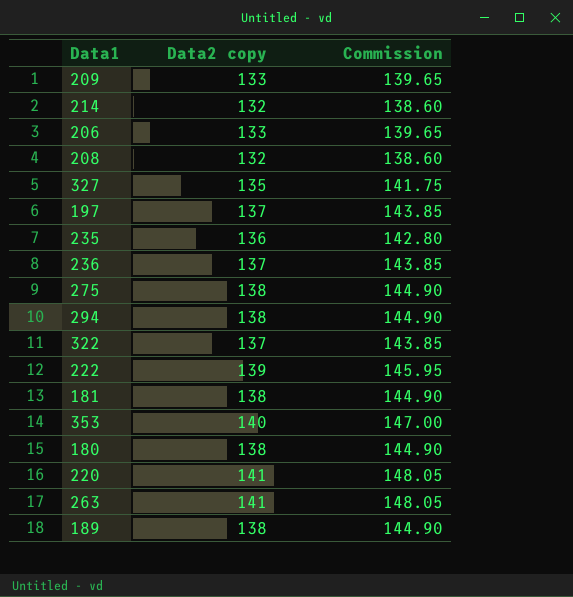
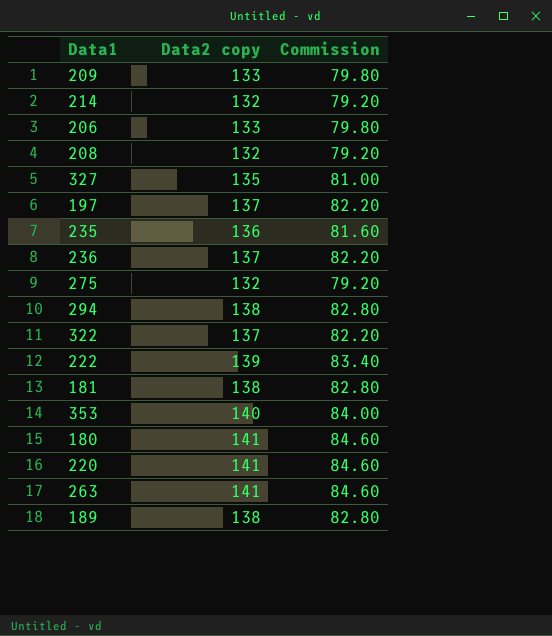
column Commission | formula: [Data2 copy] * 1.05 -> [Data2 copy] * 0.6
275 | Data2 copy: 138 -> 132
180 | Data2 copy: 138 -> 141

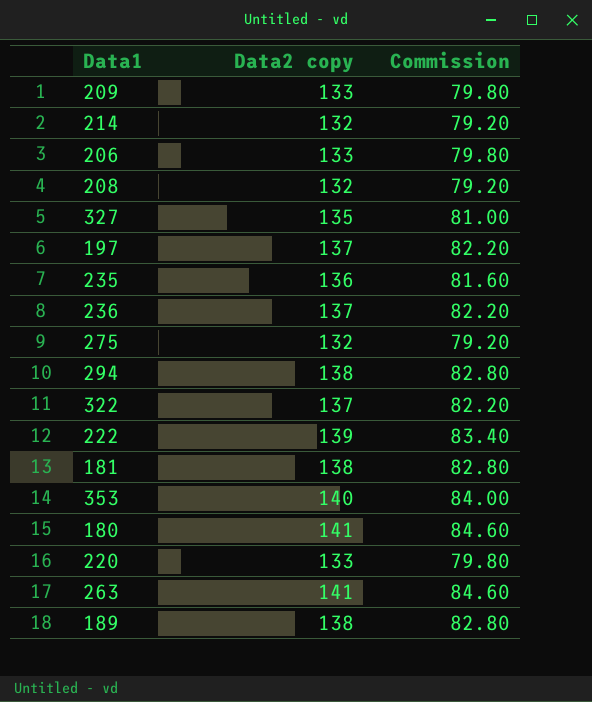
220 | Data2 copy: 141 -> 133
220 | Commission: 84.60 -> 79.80

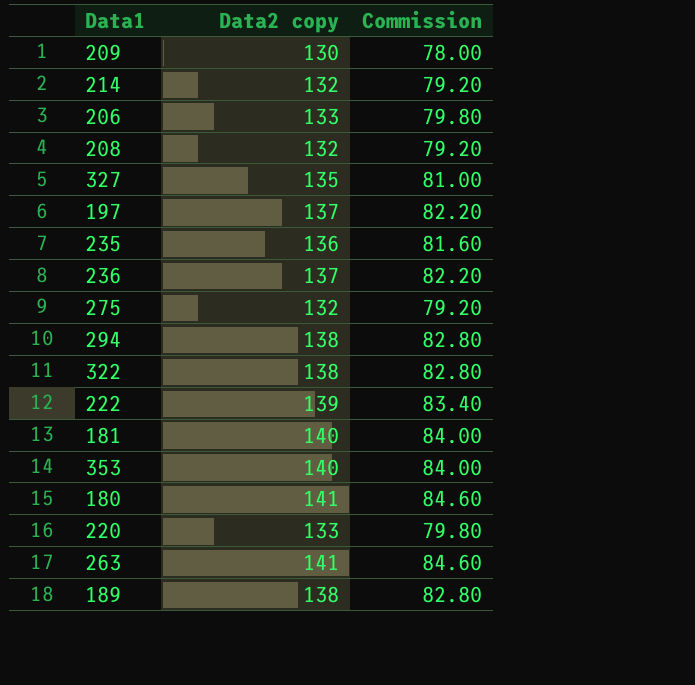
209 | Data2 copy: 133 -> 130
209 | Commission: 79.80 -> 78.00
322 | Data2 copy: 137 -> 138
322 | Commission: 82.20 -> 82.80
181 | Data2 copy: 138 -> 140
181 | Commission: 82.80 -> 84.00

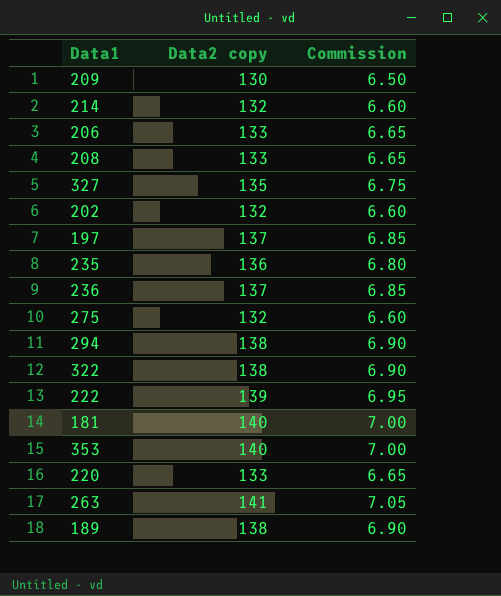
column Commission | formula: [Data2 copy] * 0.6 -> [Data2 copy] * 0.05
row 180: 141 | 84.60 -> none
208 | Data2 copy: 132 -> 133
row 202: none -> 132 | 6.60

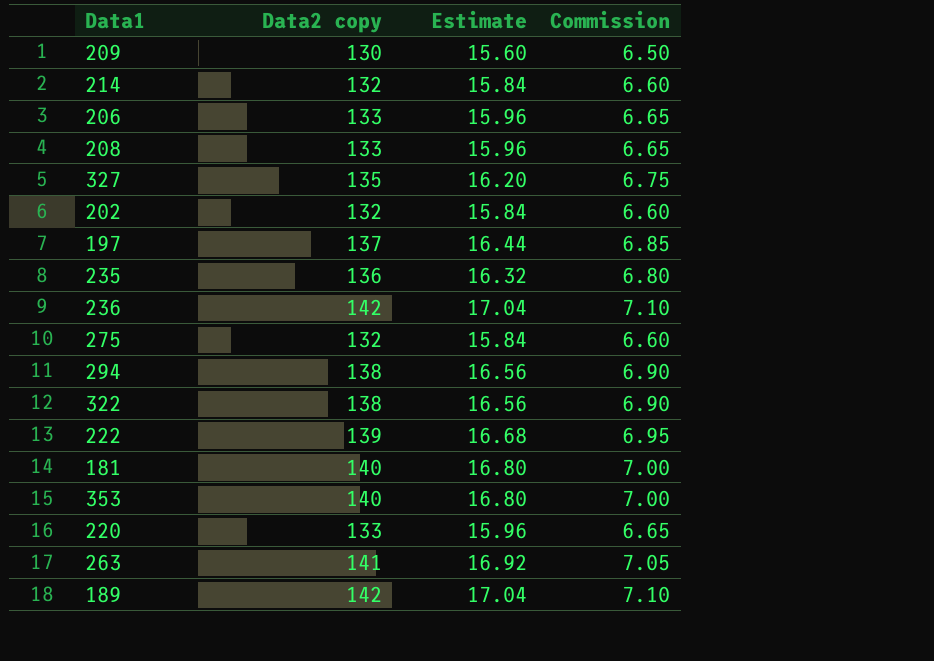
column Estimate | formula: none -> [Data2 copy] * 0.12
236 | Data2 copy: 137 -> 142
236 | Commission: 6.85 -> 7.10
189 | Data2 copy: 138 -> 142
189 | Commission: 6.90 -> 7.10

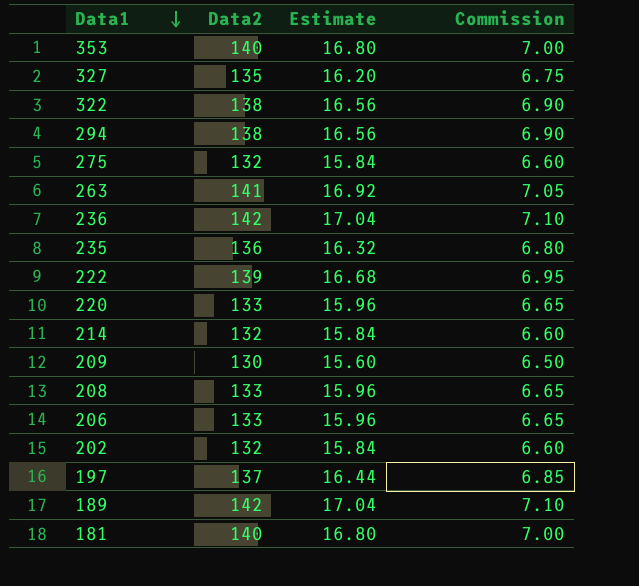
row order: none -> Data1 descending
column name: Data2 copy -> Data2

